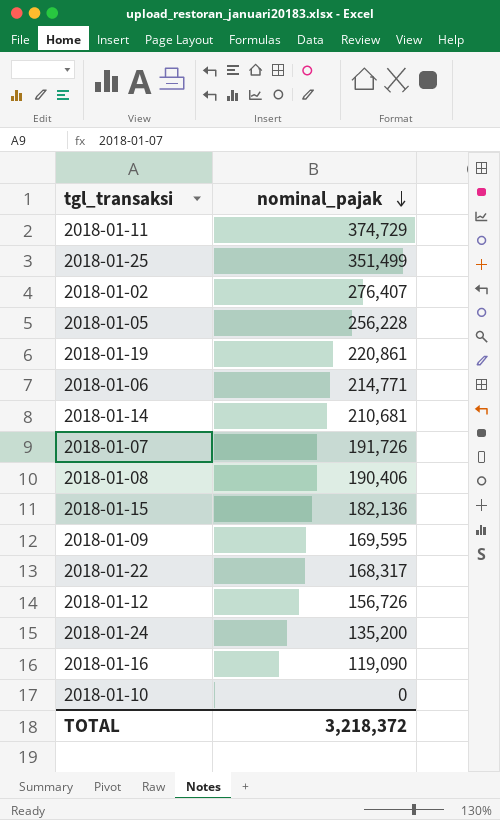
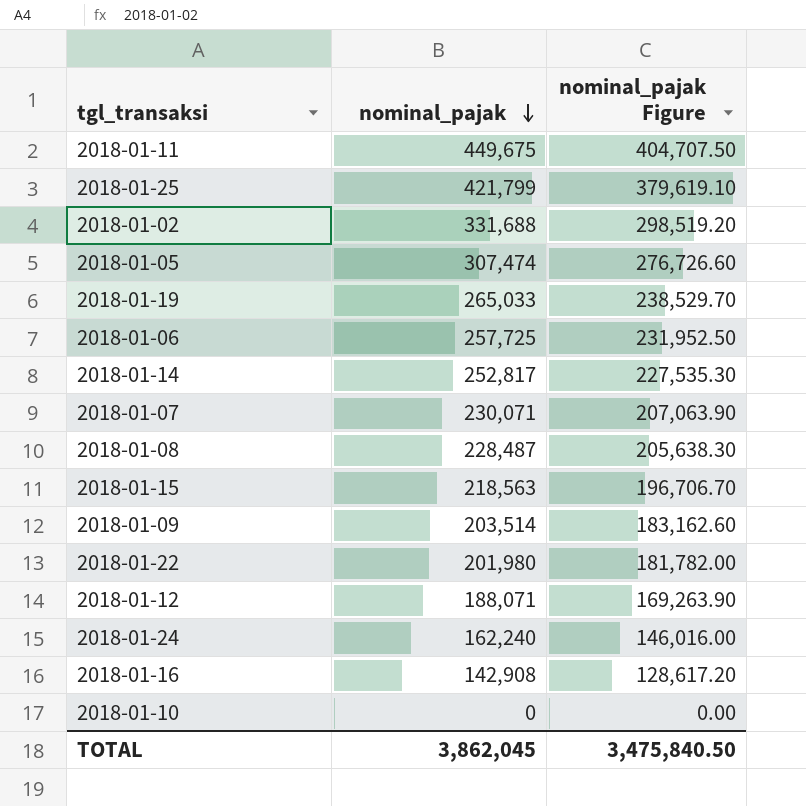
column nominal_pajak Figure | formula: none -> [nominal_pajak] * 0.9
2018-01-11 | nominal_pajak: 374,729 -> 449,675
2018-01-25 | nominal_pajak: 351,499 -> 421,799
2018-01-02 | nominal_pajak: 276,407 -> 331,688
2018-01-05 | nominal_pajak: 256,228 -> 307,474
2018-01-19 | nominal_pajak: 220,861 -> 265,033
2018-01-06 | nominal_pajak: 214,771 -> 257,725
2018-01-14 | nominal_pajak: 210,681 -> 252,817
2018-01-07 | nominal_pajak: 191,726 -> 230,071
2018-01-08 | nominal_pajak: 190,406 -> 228,487
2018-01-15 | nominal_pajak: 182,136 -> 218,563
2018-01-09 | nominal_pajak: 169,595 -> 203,514
2018-01-22 | nominal_pajak: 168,317 -> 201,980
2018-01-12 | nominal_pajak: 156,726 -> 188,071
2018-01-24 | nominal_pajak: 135,200 -> 162,240
2018-01-16 | nominal_pajak: 119,090 -> 142,908
TOTAL | nominal_pajak: 3,218,372 -> 3,862,045

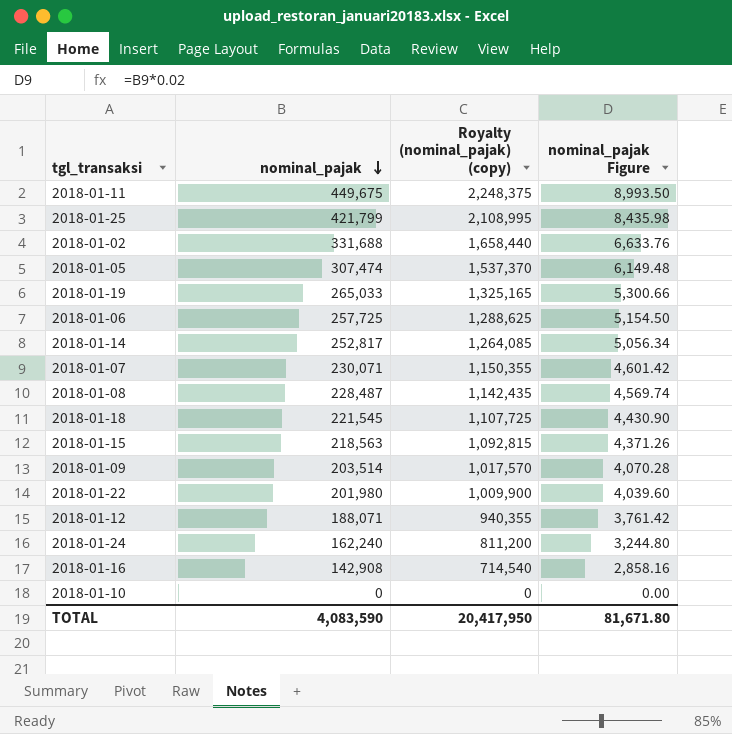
column Royalty (nominal_pajak) (copy) | formula: none -> [nominal_pajak] * 5
column nominal_pajak Figure | formula: [nominal_pajak] * 0.9 -> [nominal_pajak] * 0.02
row 2018-01-18: none -> 221,545 | 1,107,725 | 4,430.90
TOTAL | nominal_pajak: 3,862,045 -> 4,083,590
TOTAL | nominal_pajak Figure: 3,475,840.50 -> 81,671.80

